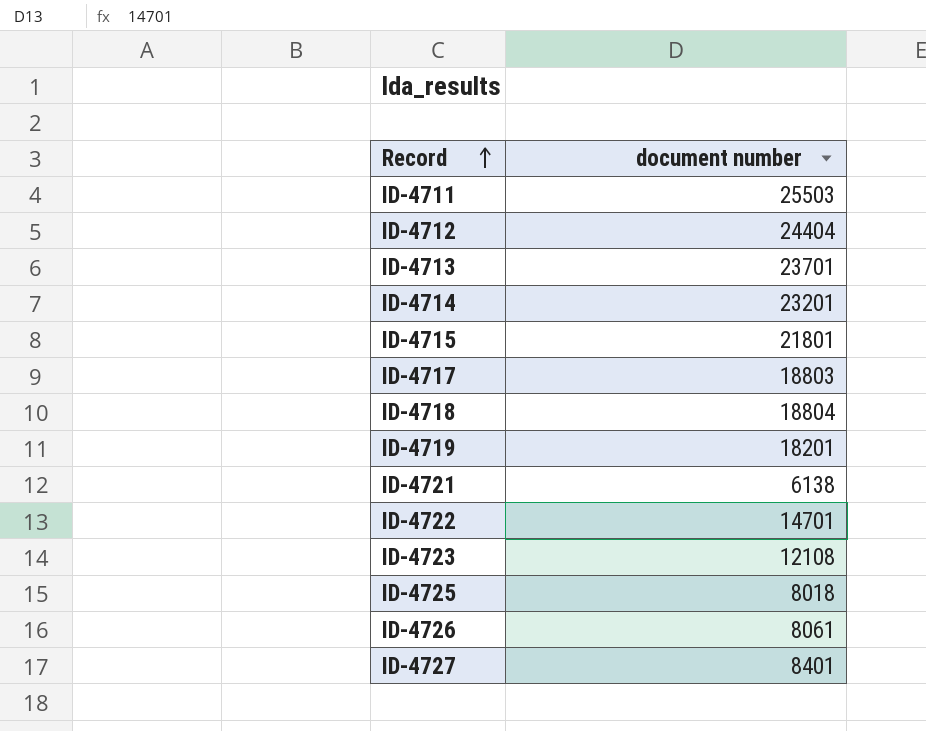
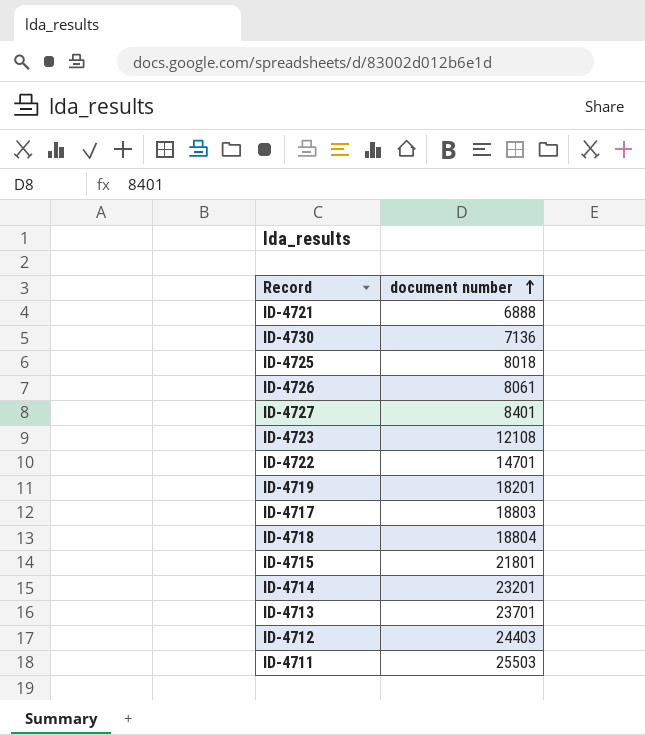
row order: Record ascending -> document number ascending
ID-4721 | document number: 6138 -> 6888
row ID-4730: none -> 7136
ID-4712 | document number: 24404 -> 24403

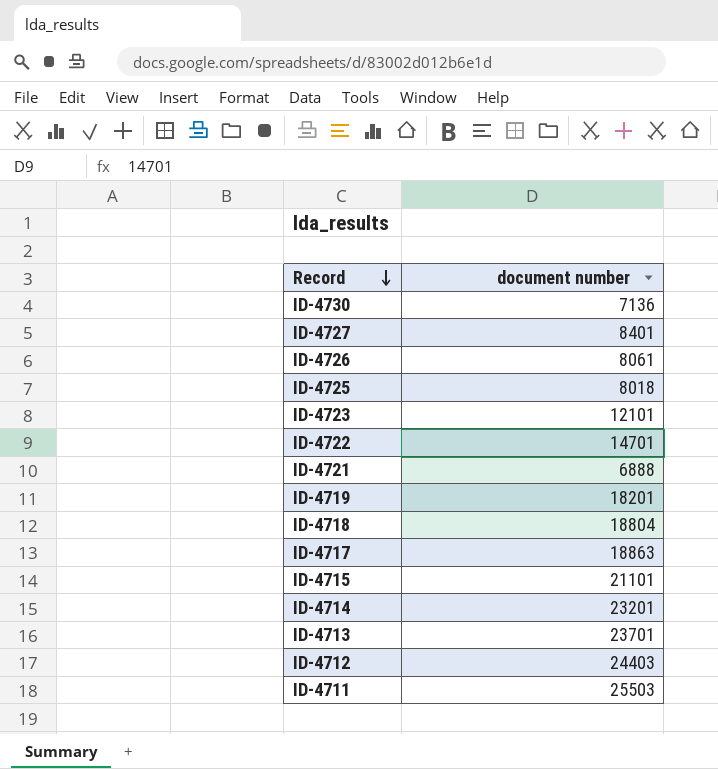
row order: document number ascending -> Record descending
ID-4723 | document number: 12108 -> 12101
ID-4717 | document number: 18803 -> 18863
ID-4715 | document number: 21801 -> 21101

